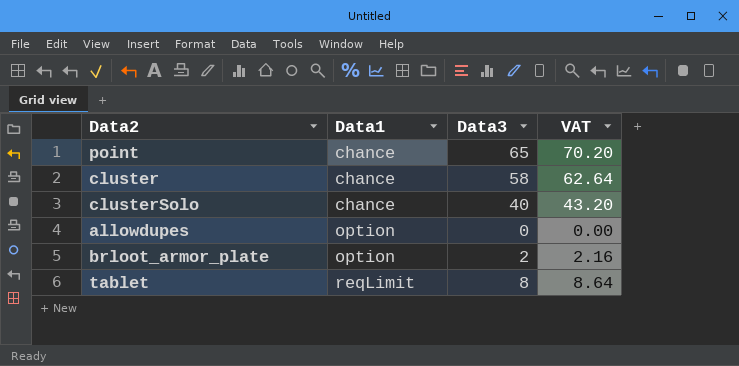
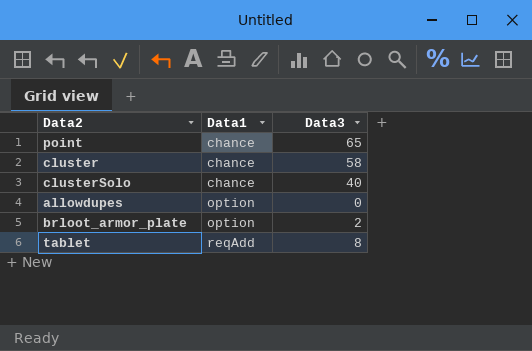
column VAT | formula: [Data3] * 1.08 -> none
tablet | Data1: reqLimit -> reqAdd

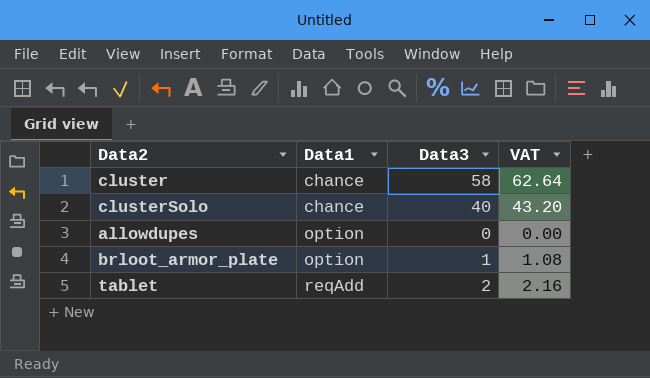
column VAT | formula: none -> [Data3] * 1.08
row point: chance | 65 -> none
brloot_armor_plate | Data3: 2 -> 1
tablet | Data3: 8 -> 2

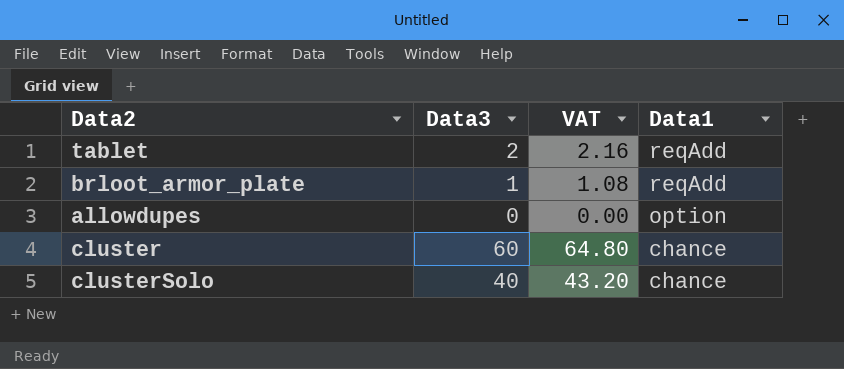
row order: Data1 ascending -> Data1 descending
column Data1 | position: 2 -> 4
brloot_armor_plate | Data1: option -> reqAdd
cluster | Data3: 58 -> 60
cluster | VAT: 62.64 -> 64.80

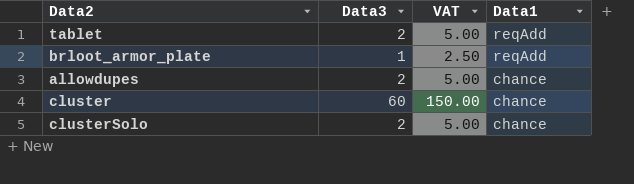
column VAT | formula: [Data3] * 1.08 -> [Data3] * 2.5
allowdupes | Data3: 0 -> 2
allowdupes | Data1: option -> chance
clusterSolo | Data3: 40 -> 2

